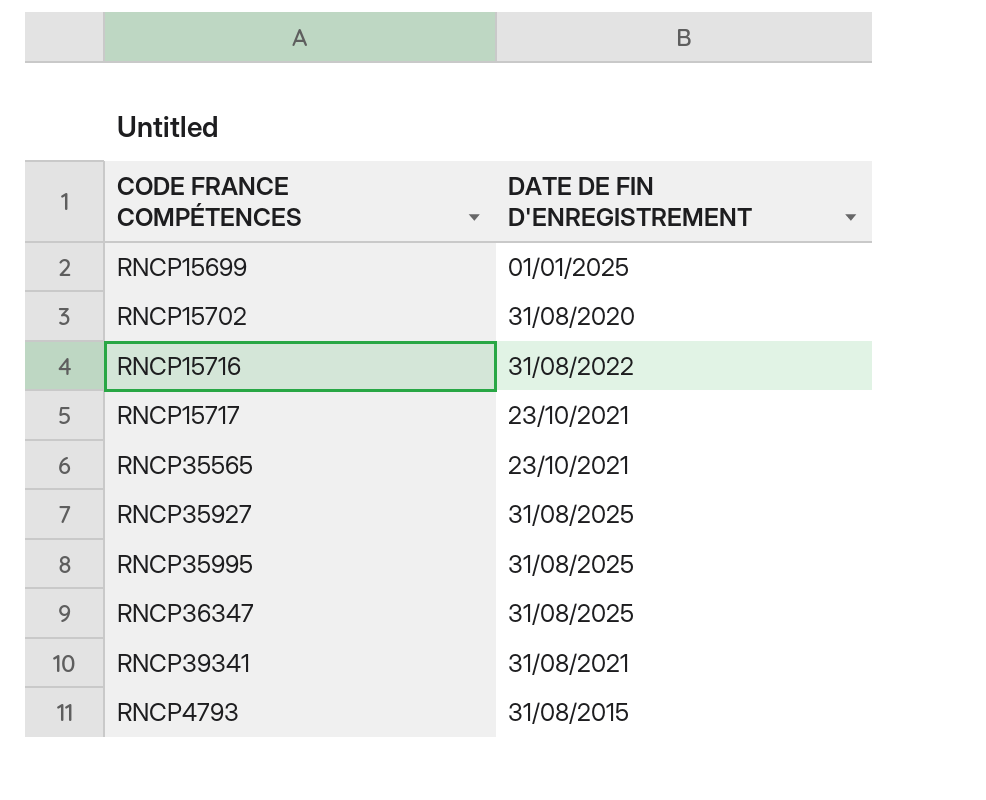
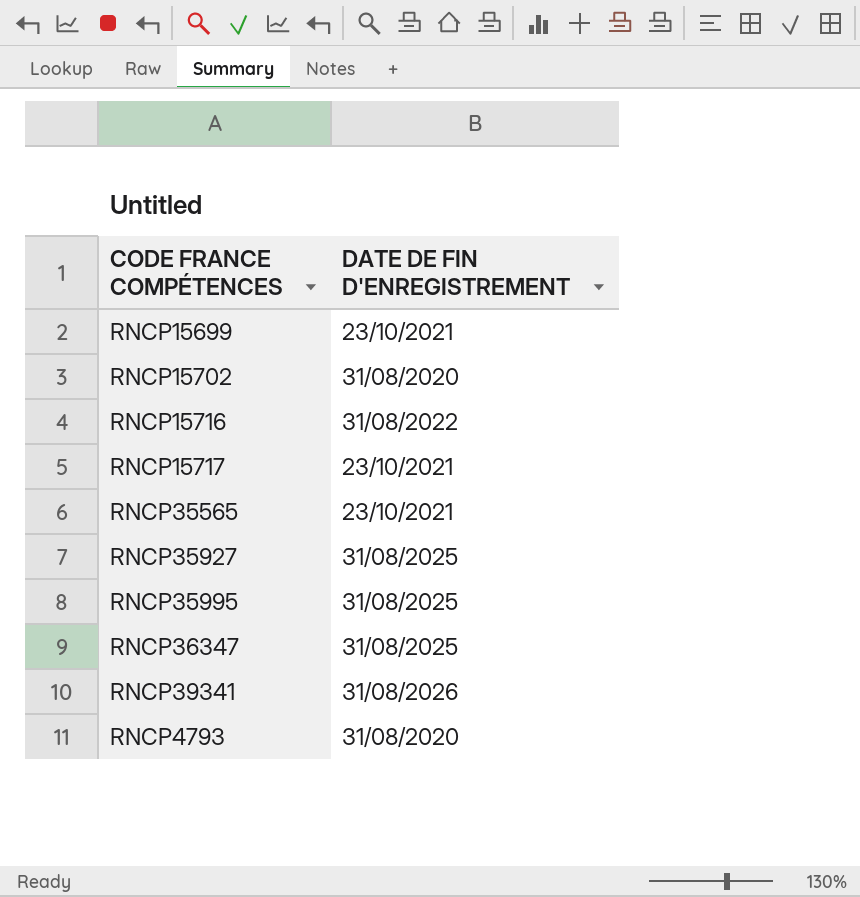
RNCP15699 | DATE DE FIN D'ENREGISTREMENT: 01/01/2025 -> 23/10/2021
RNCP39341 | DATE DE FIN D'ENREGISTREMENT: 31/08/2021 -> 31/08/2026
RNCP4793 | DATE DE FIN D'ENREGISTREMENT: 31/08/2015 -> 31/08/2020

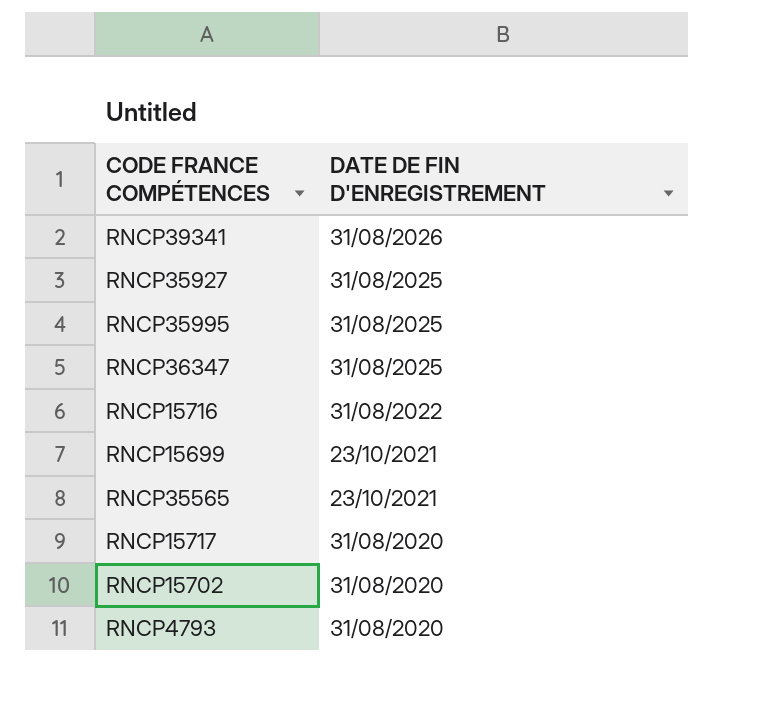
row order: none -> DATE DE FIN D'ENREGISTREMENT descending
RNCP15717 | DATE DE FIN D'ENREGISTREMENT: 23/10/2021 -> 31/08/2020

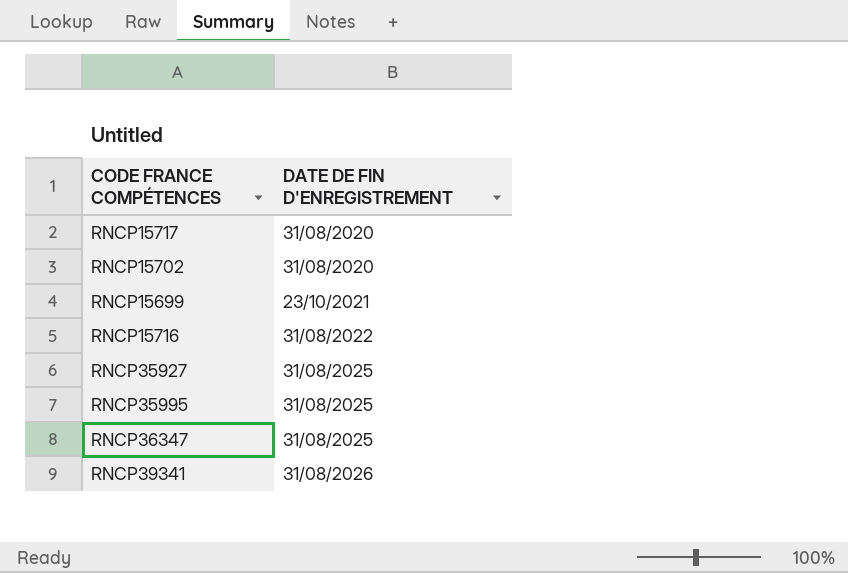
row order: DATE DE FIN D'ENREGISTREMENT descending -> DATE DE FIN D'ENREGISTREMENT ascending
row RNCP35565: 23/10/2021 -> none
row RNCP4793: 31/08/2020 -> none

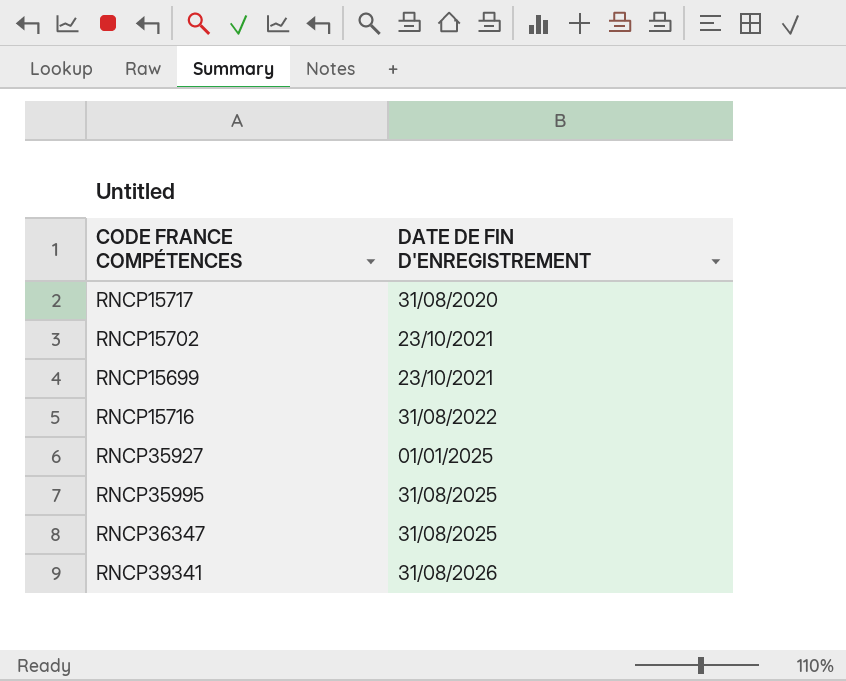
RNCP15702 | DATE DE FIN D'ENREGISTREMENT: 31/08/2020 -> 23/10/2021
RNCP35927 | DATE DE FIN D'ENREGISTREMENT: 31/08/2025 -> 01/01/2025

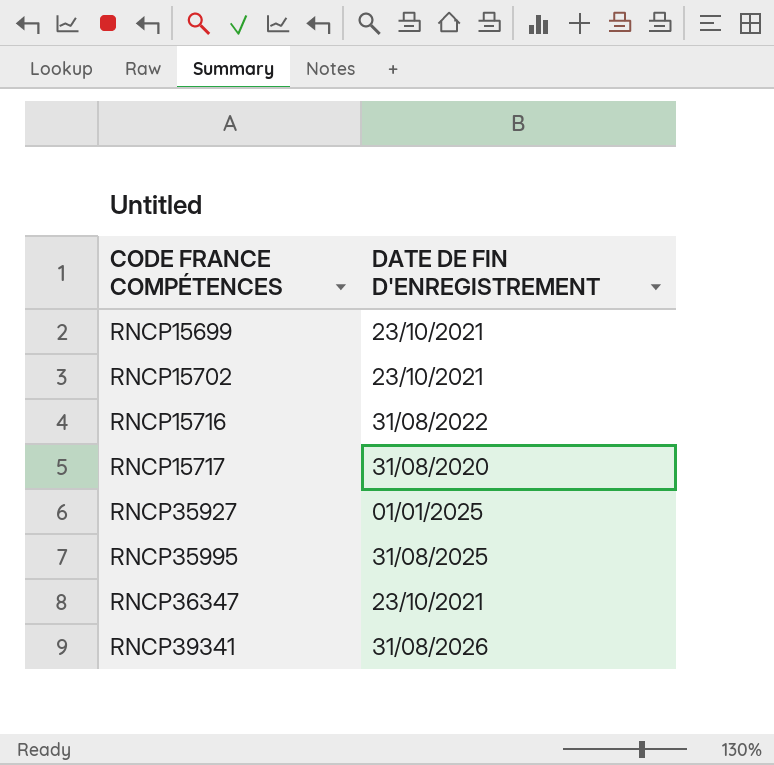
row order: DATE DE FIN D'ENREGISTREMENT ascending -> CODE FRANCE COMPÉTENCES ascending
RNCP36347 | DATE DE FIN D'ENREGISTREMENT: 31/08/2025 -> 23/10/2021

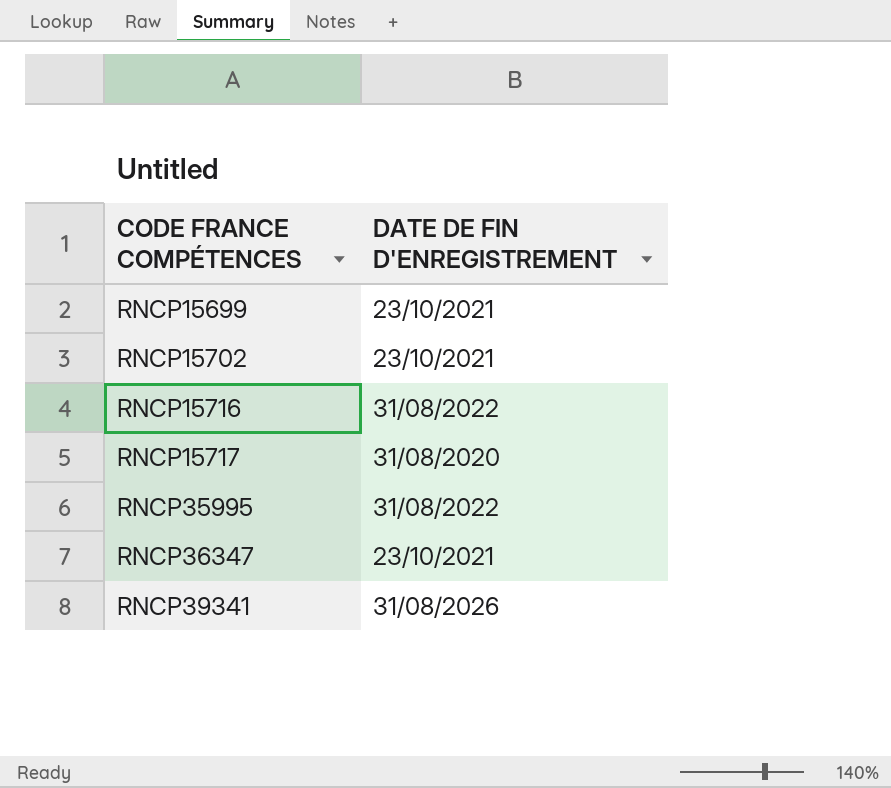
row RNCP35927: 01/01/2025 -> none
RNCP35995 | DATE DE FIN D'ENREGISTREMENT: 31/08/2025 -> 31/08/2022

